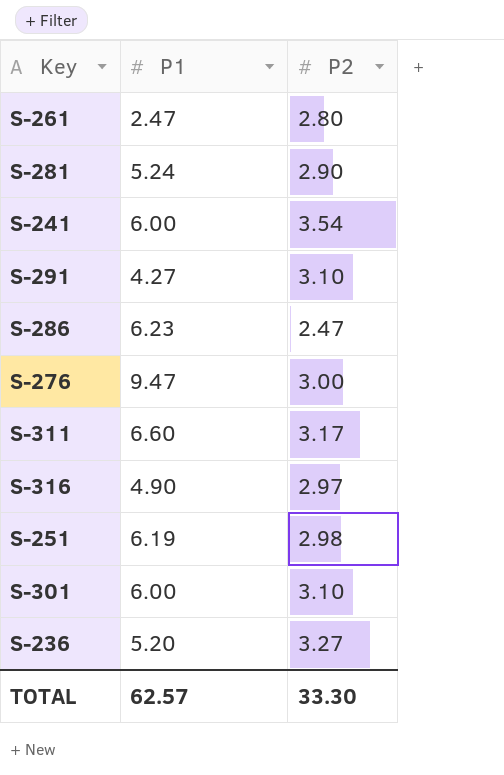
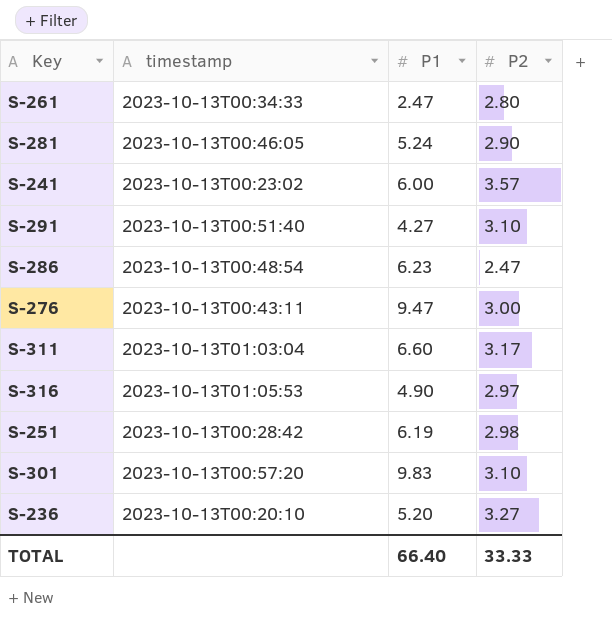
column timestamp | position: none -> 2
S-241 | P2: 3.54 -> 3.57
S-301 | P1: 6.00 -> 9.83
TOTAL | P1: 62.57 -> 66.40
TOTAL | P2: 33.30 -> 33.33

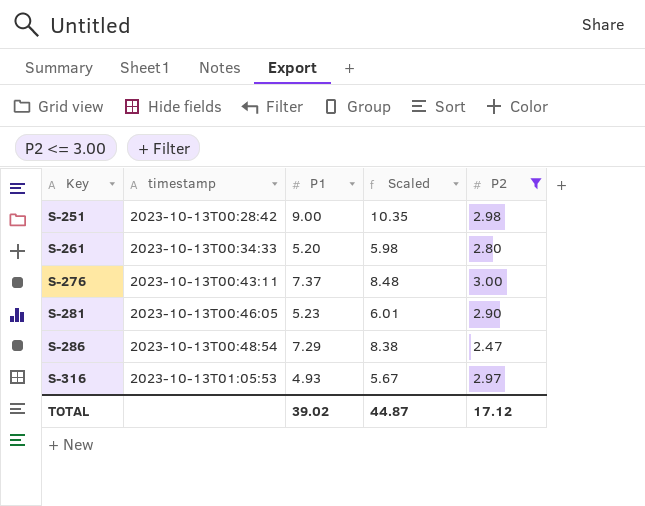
filter: none -> P2 <= 3.00
row order: none -> Key ascending
column Scaled | formula: none -> [P1] * 1.15
S-251 | P1: 6.19 -> 9.00
S-261 | P1: 2.47 -> 5.20
S-276 | P1: 9.47 -> 7.37
S-281 | P1: 5.24 -> 5.23
S-286 | P1: 6.23 -> 7.29
S-316 | P1: 4.90 -> 4.93
TOTAL | P1: 66.40 -> 39.02
TOTAL | P2: 33.33 -> 17.12

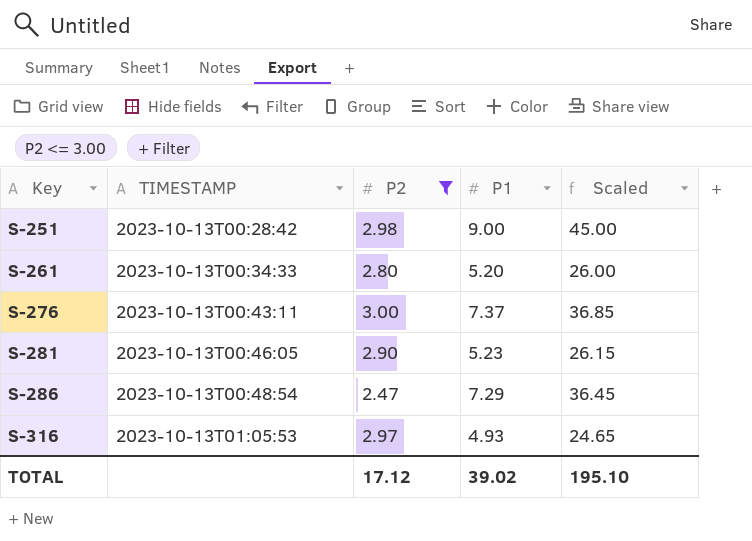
column name: timestamp -> TIMESTAMP
column P2 | position: 5 -> 3
column Scaled | formula: [P1] * 1.15 -> [P1] * 5
TOTAL | Scaled: 44.87 -> 195.10

